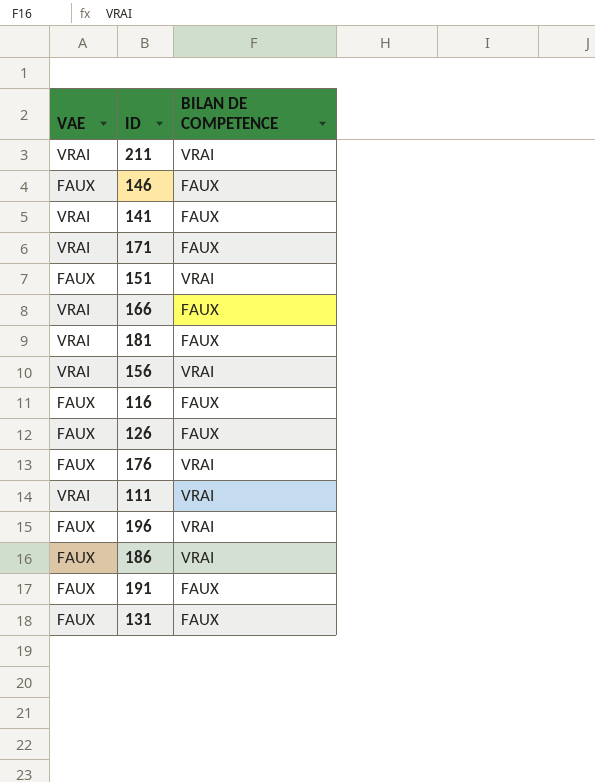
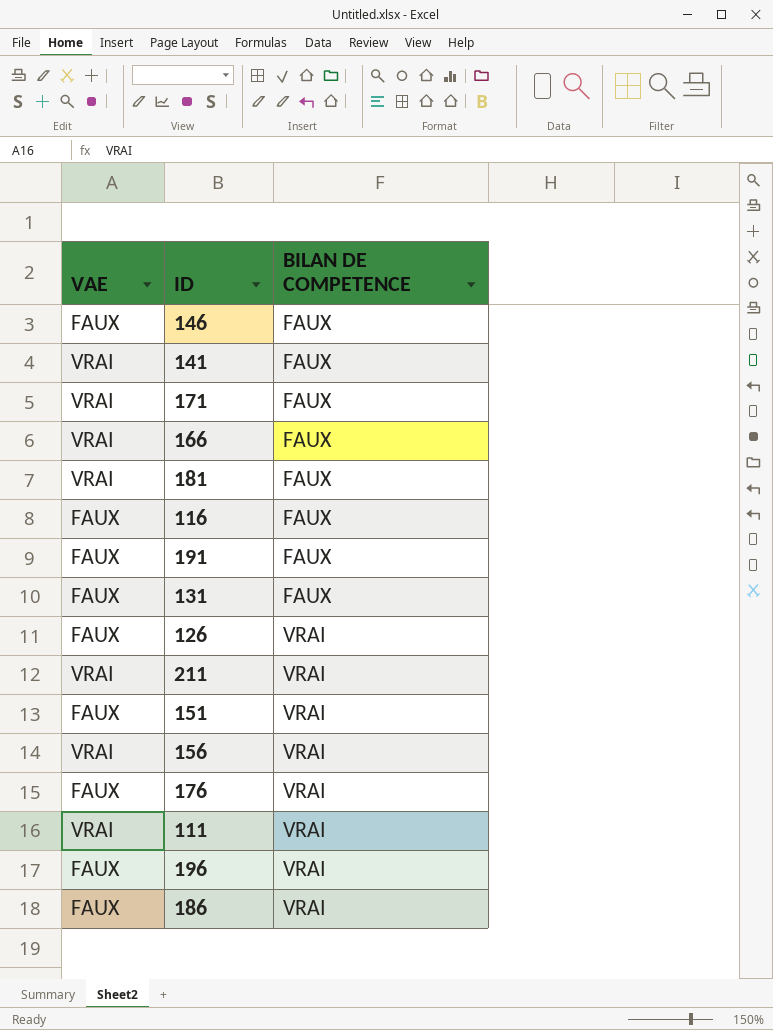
row order: none -> BILAN DE COMPETENCE ascending
126 | BILAN DE COMPETENCE: FAUX -> VRAI

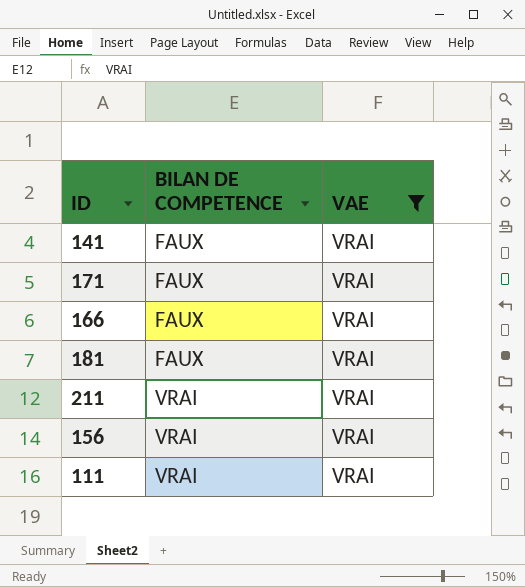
filter: none -> VAE = VRAI
column VAE | position: 1 -> 3

